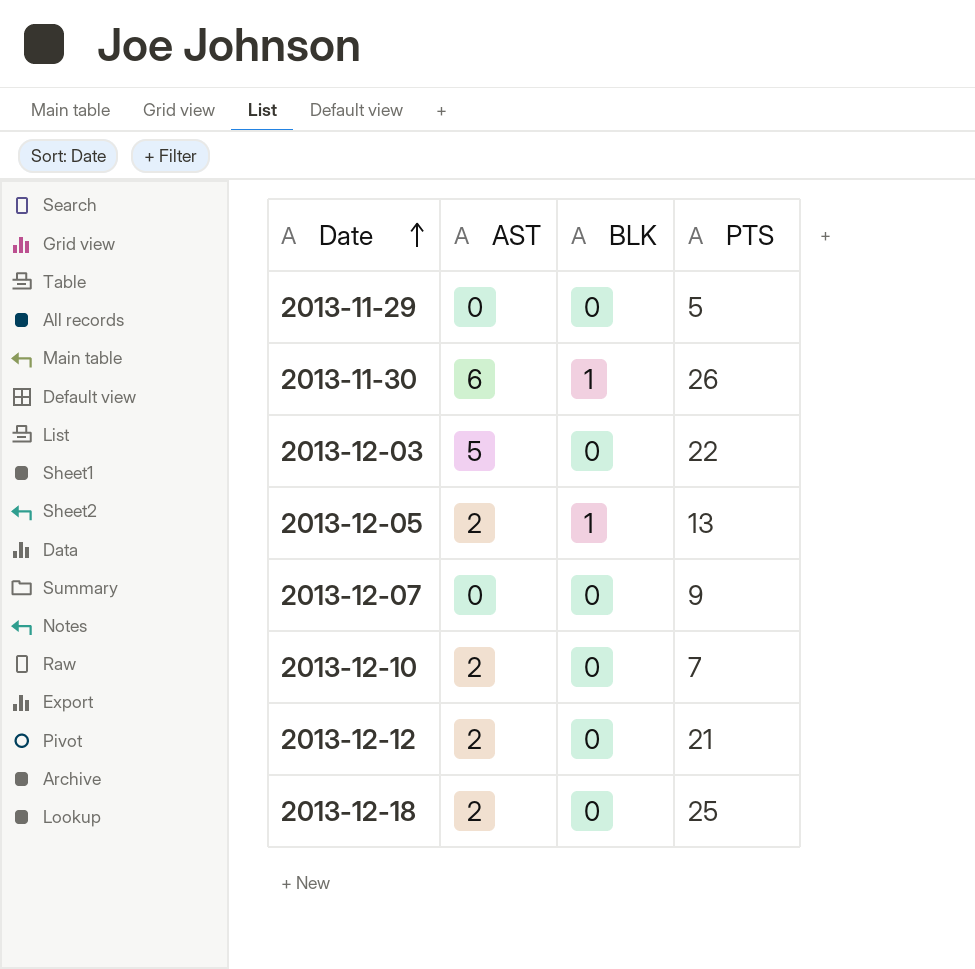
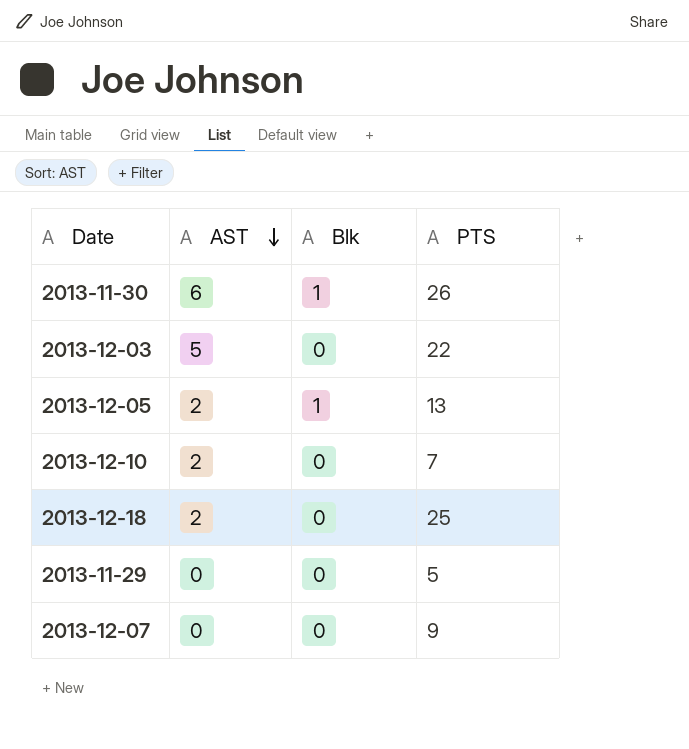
row order: Date ascending -> AST descending
column name: BLK -> Blk
row 2013-12-12: 2 | 0 | 21 -> none

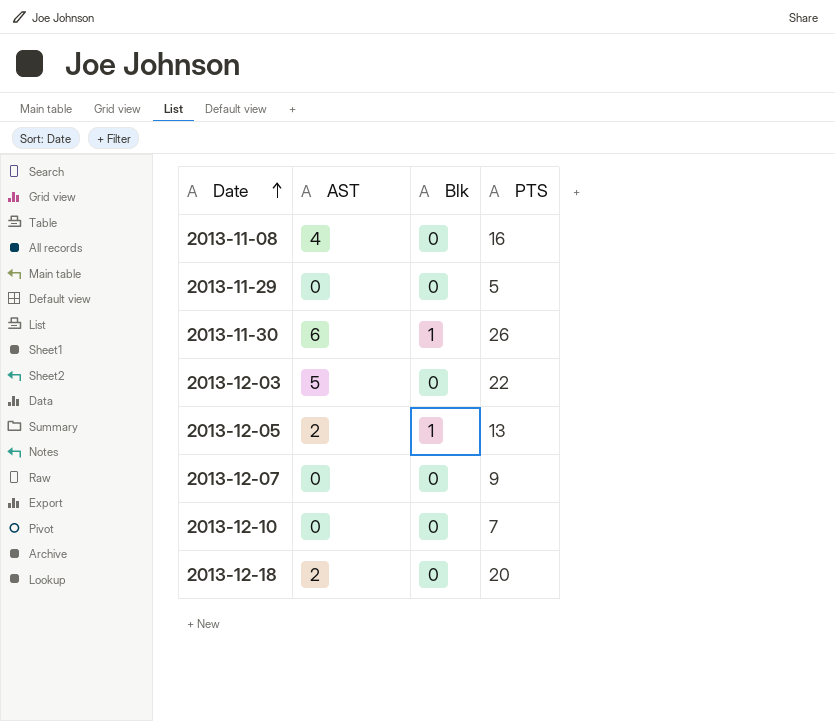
row order: AST descending -> Date ascending
row 2013-11-08: none -> 4 | 0 | 16
2013-12-10 | AST: 2 -> 0
2013-12-18 | PTS: 25 -> 20

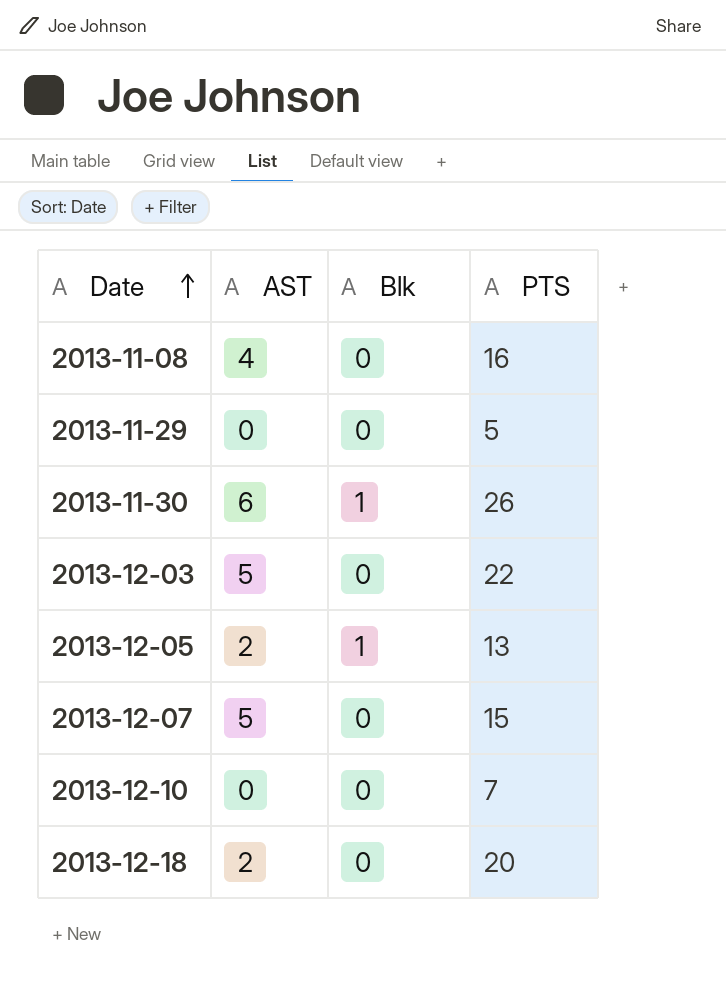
2013-12-07 | AST: 0 -> 5
2013-12-07 | PTS: 9 -> 15

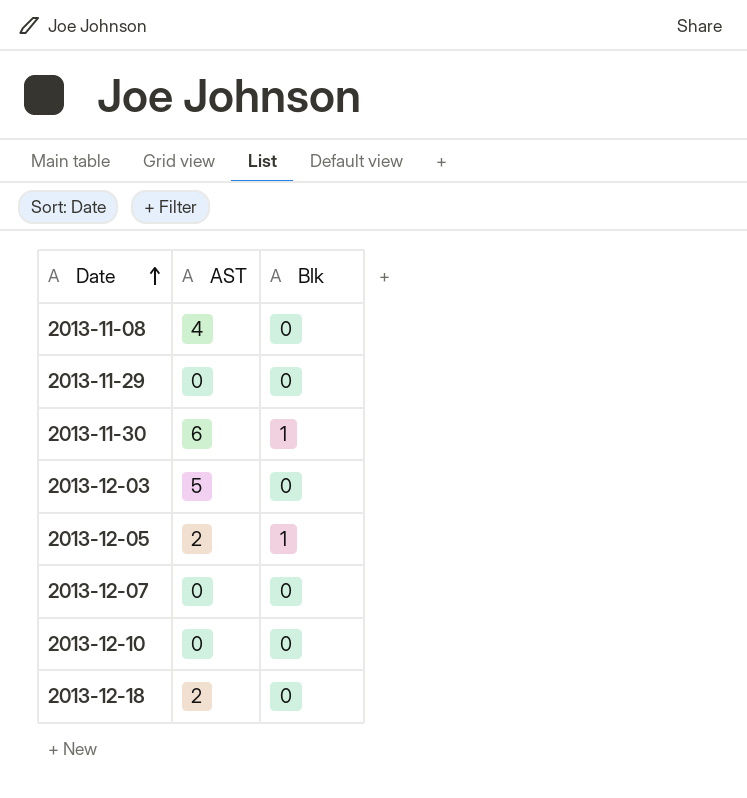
column PTS | position: 4 -> none
2013-12-07 | AST: 5 -> 0

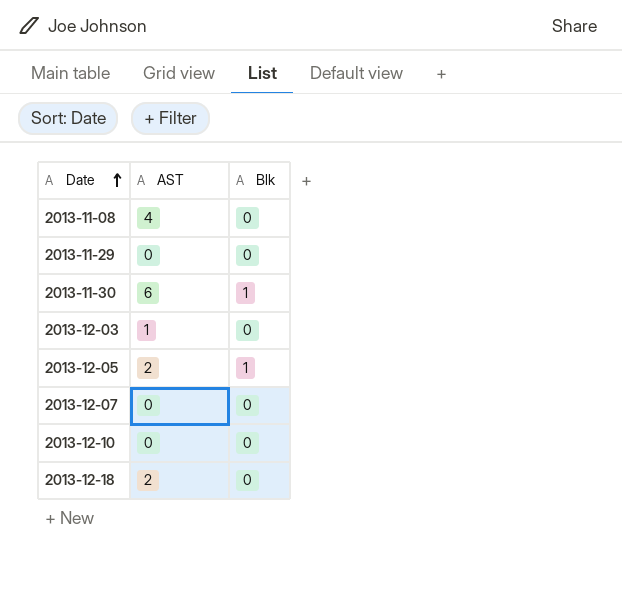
2013-12-03 | AST: 5 -> 1

